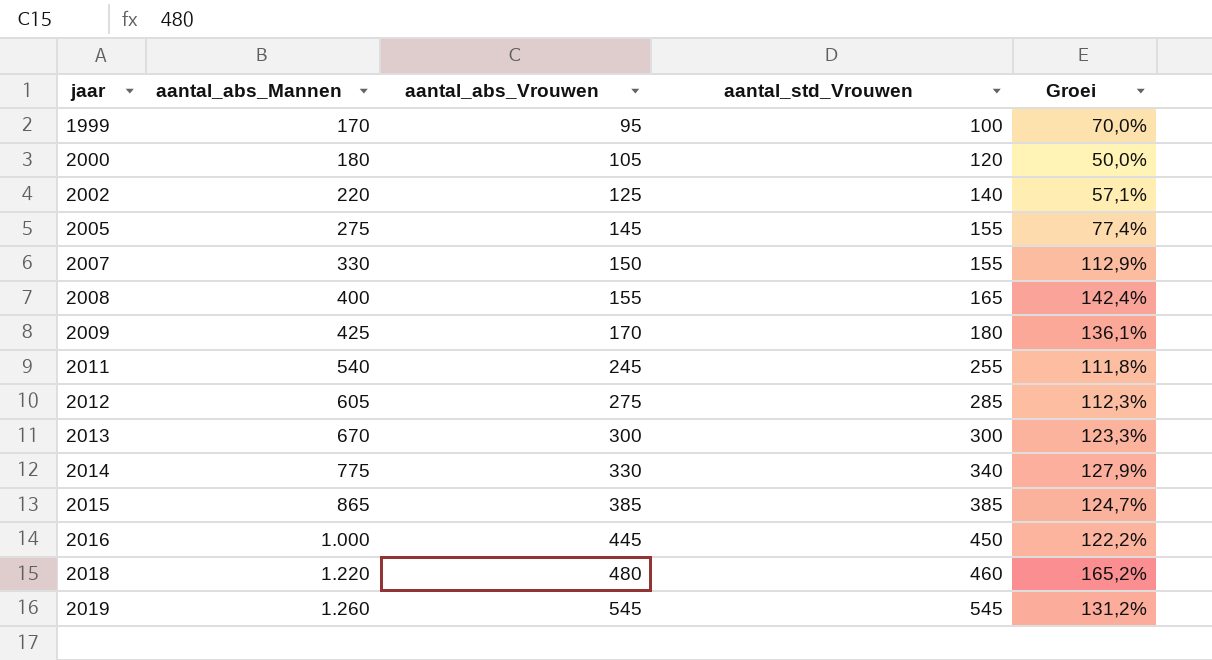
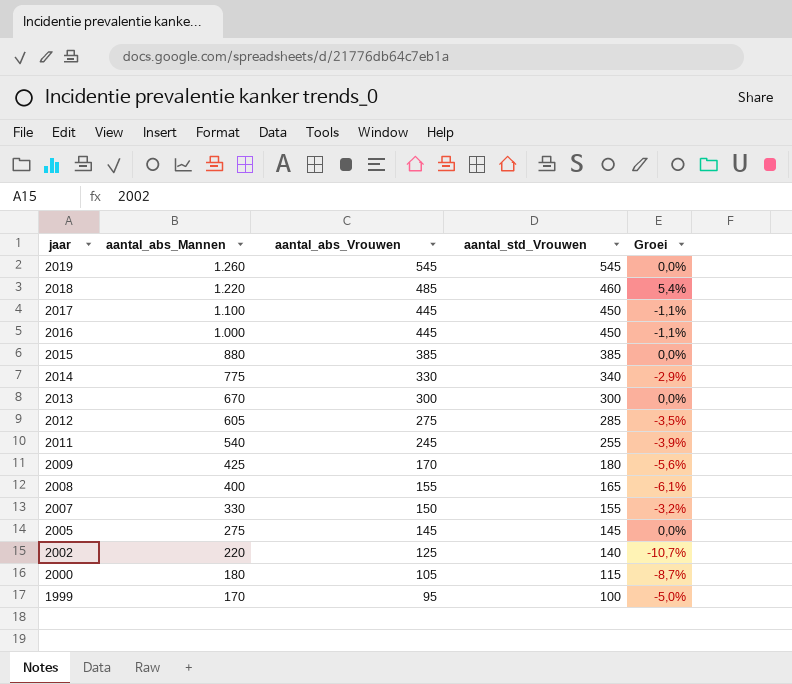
row order: jaar ascending -> jaar descending
column Groei | formula: ([aantal_abs_Mannen] - [aantal_std_Vrouwen]) / [aantal_std_Vrouwen] -> ([aantal_abs_Vrouwen] - [aantal_std_Vrouwen]) / [aantal_std_Vrouwen]
2018 | aantal_abs_Vrouwen: 480 -> 485
row 2017: none -> 1.100 | 445 | 450 | -1,1%
2015 | aantal_abs_Mannen: 865 -> 880
2005 | aantal_std_Vrouwen: 155 -> 145
2000 | aantal_std_Vrouwen: 120 -> 115

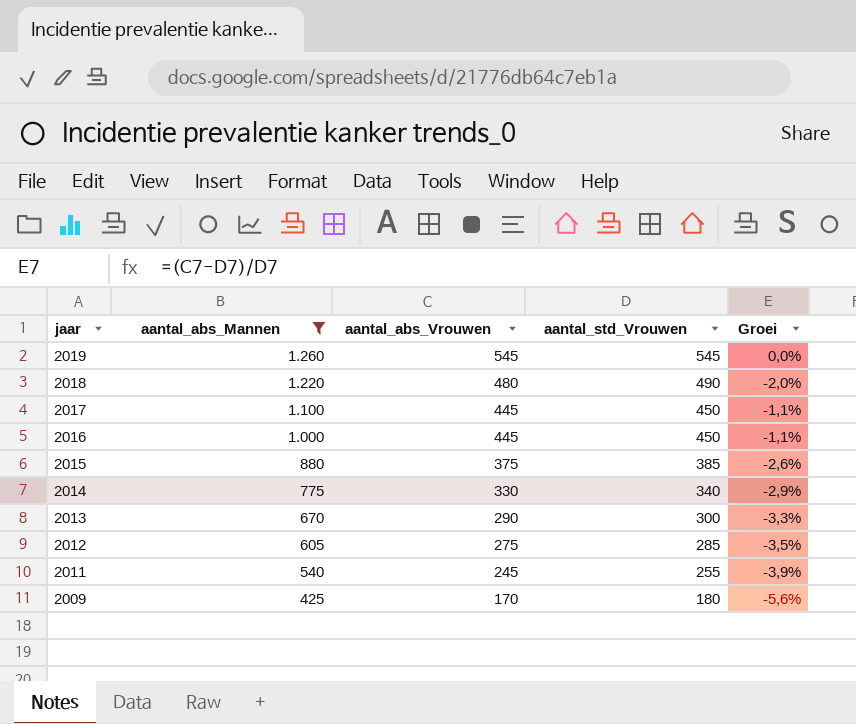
filter: none -> aantal_abs_Mannen >= 425
2018 | aantal_abs_Vrouwen: 485 -> 480
2018 | aantal_std_Vrouwen: 460 -> 490
2018 | Groei: 5,4% -> -2,0%
2015 | aantal_abs_Vrouwen: 385 -> 375
2015 | Groei: 0,0% -> -2,6%
2013 | aantal_abs_Vrouwen: 300 -> 290
2013 | Groei: 0,0% -> -3,3%

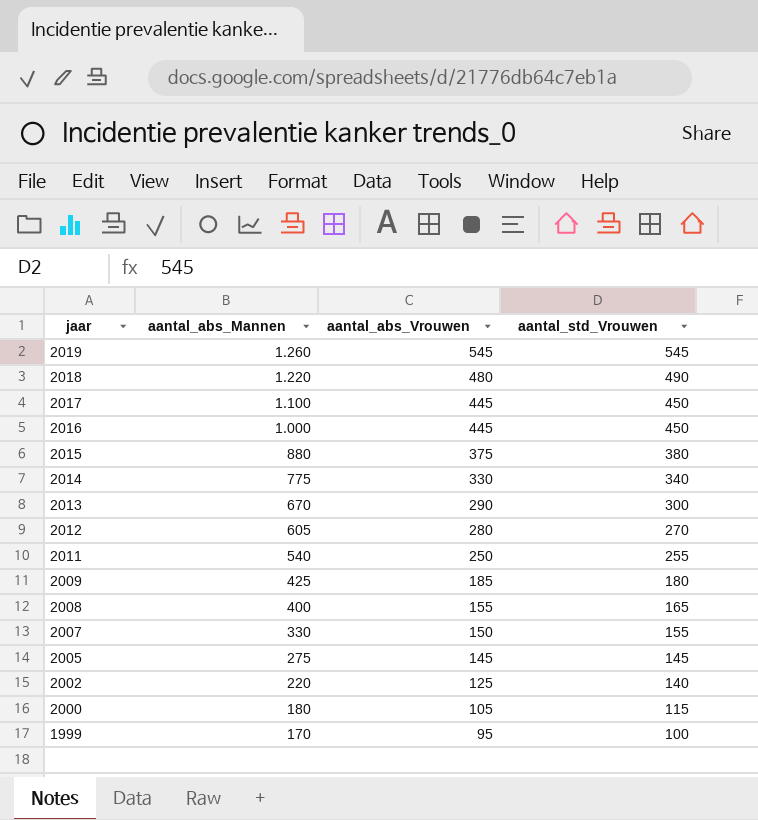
filter: aantal_abs_Mannen >= 425 -> none
column Groei | formula: ([aantal_abs_Vrouwen] - [aantal_std_Vrouwen]) / [aantal_std_Vrouwen] -> none
2015 | aantal_std_Vrouwen: 385 -> 380
2012 | aantal_abs_Vrouwen: 275 -> 280
2012 | aantal_std_Vrouwen: 285 -> 270
2011 | aantal_abs_Vrouwen: 245 -> 250
2009 | aantal_abs_Vrouwen: 170 -> 185

